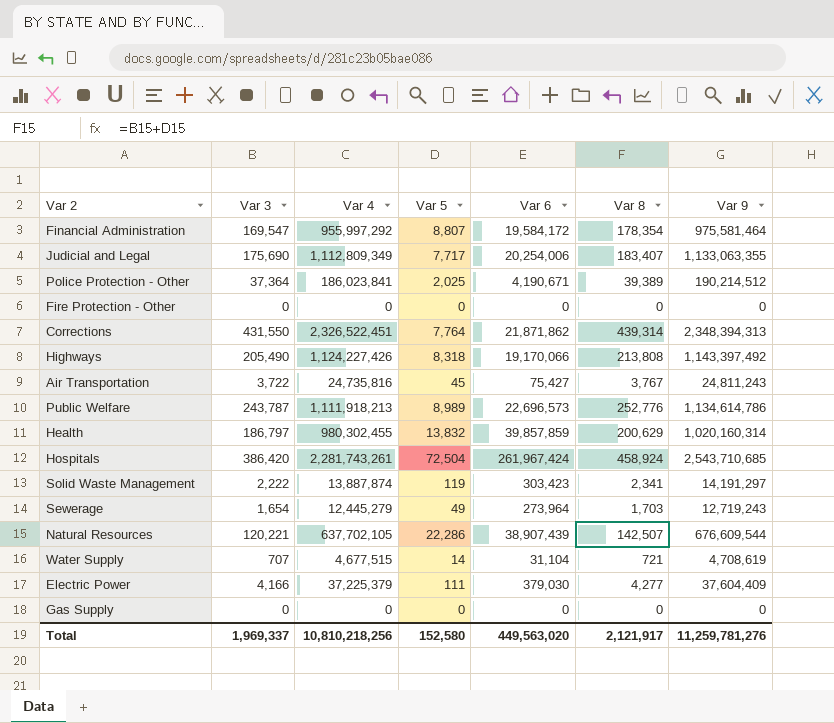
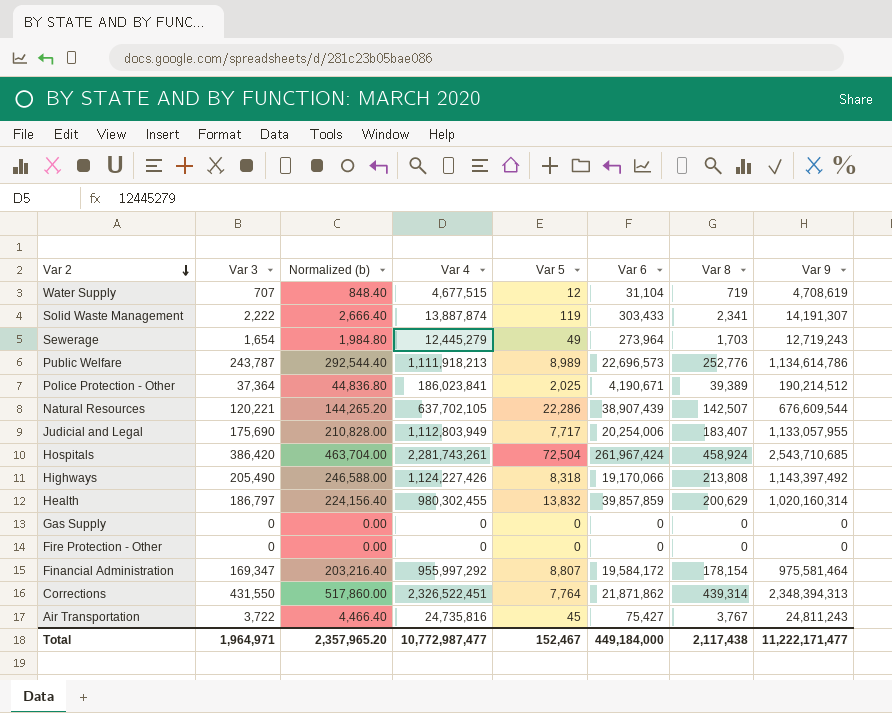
row order: none -> Var 2 descending
column Normalized (b) | formula: none -> [Var 3] * 1.2
row Electric Power: 4,166 | 37,225,379 | 111 | 379,030 | 4,277 | 37,604,409 -> none
Water Supply | Var 5: 14 -> 12
Water Supply | Var 8: 721 -> 719
Solid Waste Management | Var 6: 303,423 -> 303,433
Solid Waste Management | Var 9: 14,191,297 -> 14,191,307
Judicial and Legal | Var 4: 1,112,809,349 -> 1,112,803,949
Judicial and Legal | Var 9: 1,133,063,355 -> 1,133,057,955
Financial Administration | Var 3: 169,547 -> 169,347
Financial Administration | Var 8: 178,354 -> 178,154
Total | Var 3: 1,969,337 -> 1,964,971
Total | Var 4: 10,810,218,256 -> 10,772,987,477
Total | Var 5: 152,580 -> 152,467
Total | Var 6: 449,563,020 -> 449,184,000
Total | Var 8: 2,121,917 -> 2,117,438
Total | Var 9: 11,259,781,276 -> 11,222,171,477

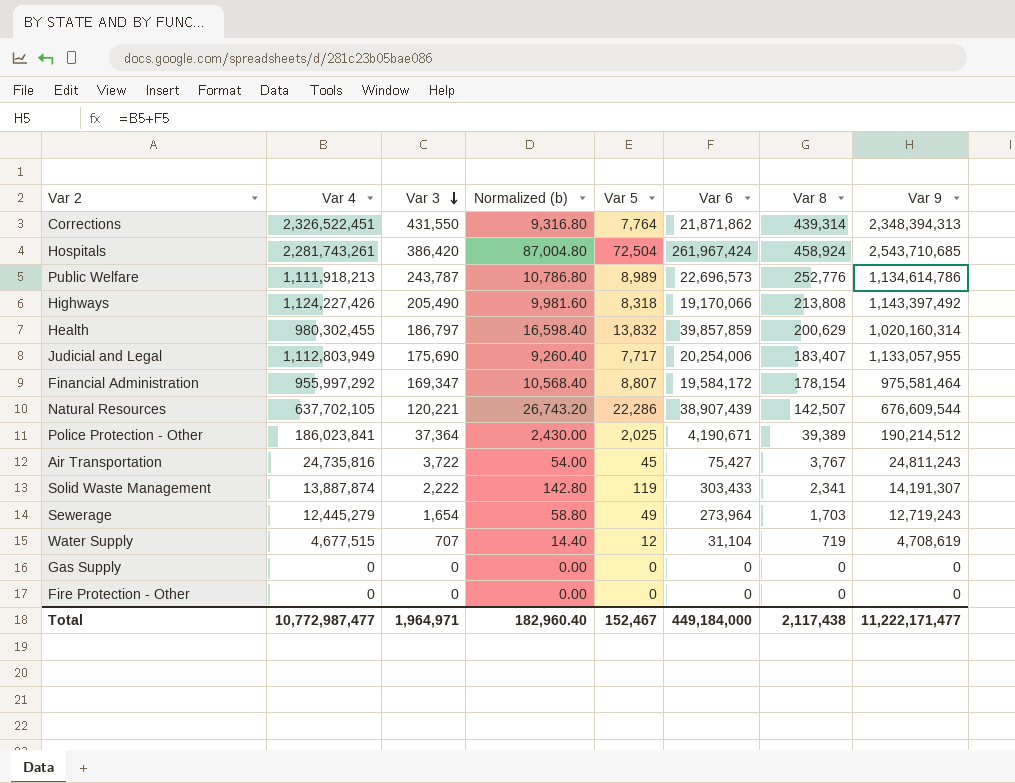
row order: Var 2 descending -> Var 3 descending
column Var 4 | position: 4 -> 2
column Normalized (b) | formula: [Var 3] * 1.2 -> [Var 5] * 1.2
Total | Normalized (b): 2,357,965.20 -> 182,960.40

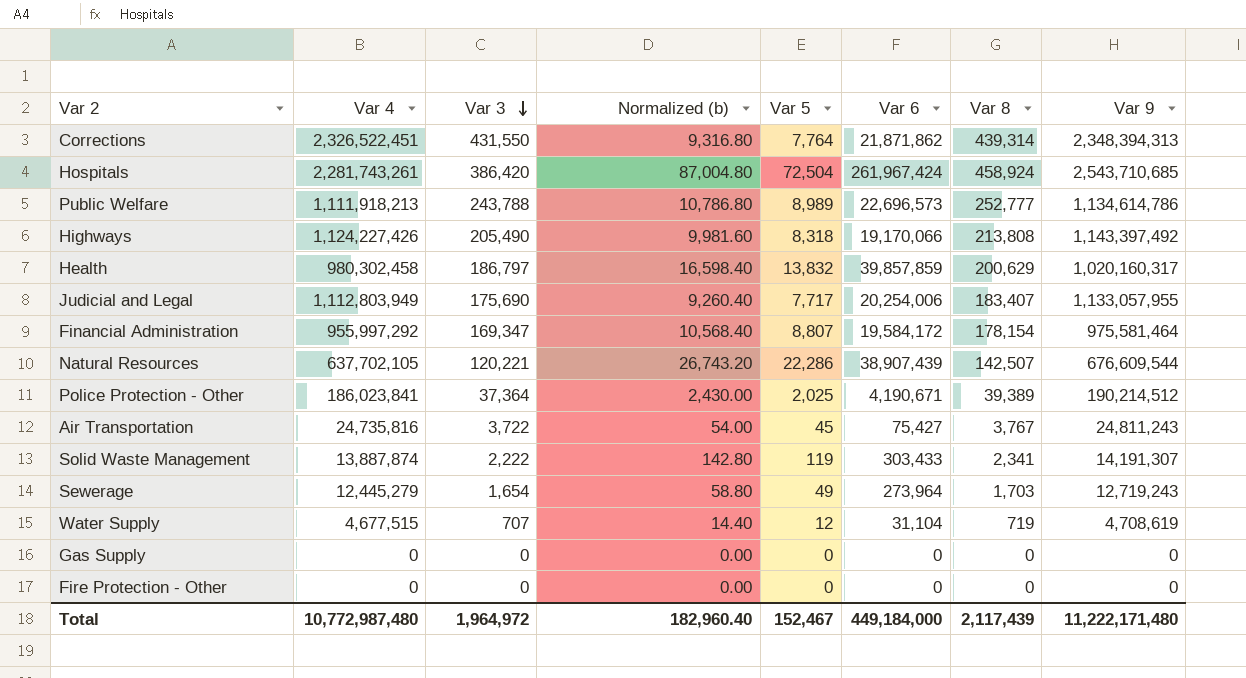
Public Welfare | Var 3: 243,787 -> 243,788
Public Welfare | Var 8: 252,776 -> 252,777
Health | Var 4: 980,302,455 -> 980,302,458
Health | Var 9: 1,020,160,314 -> 1,020,160,317
Total | Var 4: 10,772,987,477 -> 10,772,987,480
Total | Var 3: 1,964,971 -> 1,964,972
Total | Var 8: 2,117,438 -> 2,117,439
Total | Var 9: 11,222,171,477 -> 11,222,171,480

